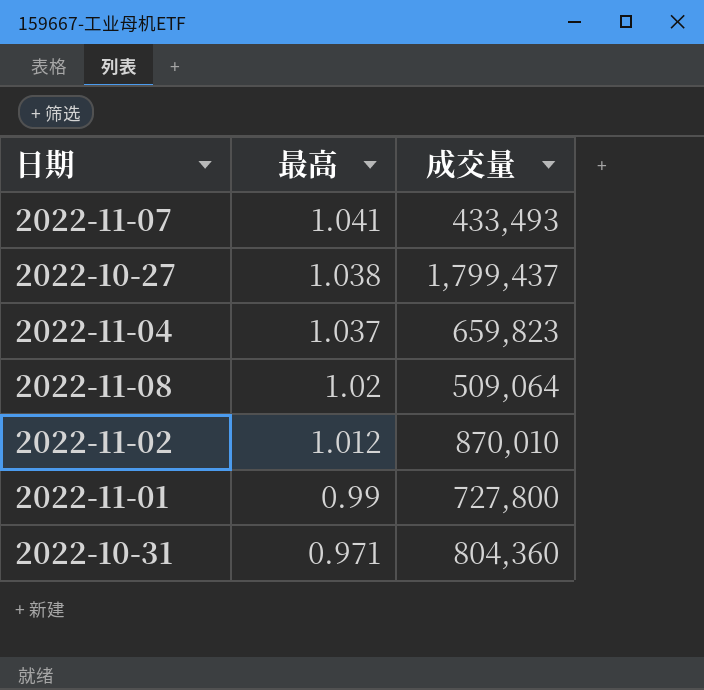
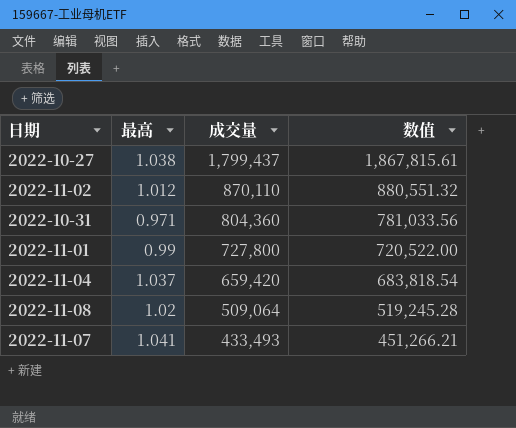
row order: 最高 descending -> 成交量 descending
column 数值 | formula: none -> [最高] * [成交量]
2022-11-02 | 成交量: 870,010 -> 870,110
2022-11-04 | 成交量: 659,823 -> 659,420

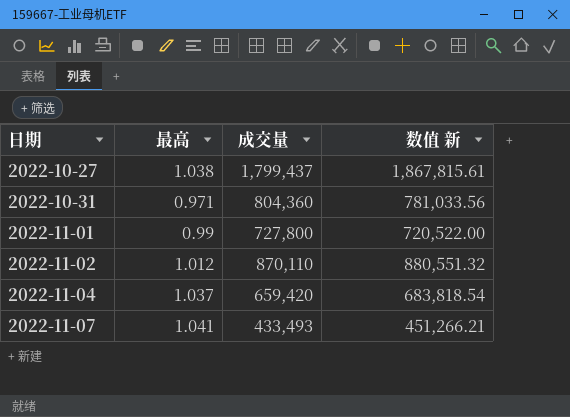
row order: 成交量 descending -> 日期 ascending
column name: 数值 -> 数值 新
row 2022-11-08: 1.02 | 509,064 | 519,245.28 -> none

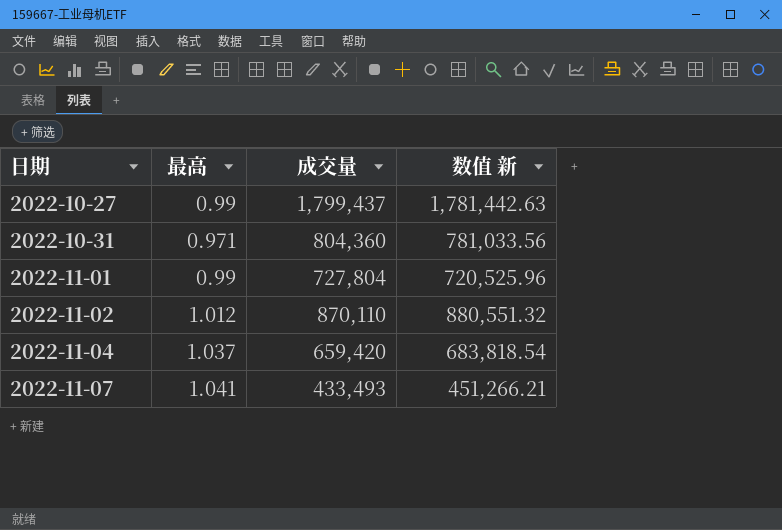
2022-10-27 | 最高: 1.038 -> 0.99
2022-10-27 | 数值 新: 1,867,815.61 -> 1,781,442.63
2022-11-01 | 成交量: 727,800 -> 727,804
2022-11-01 | 数值 新: 720,522.00 -> 720,525.96

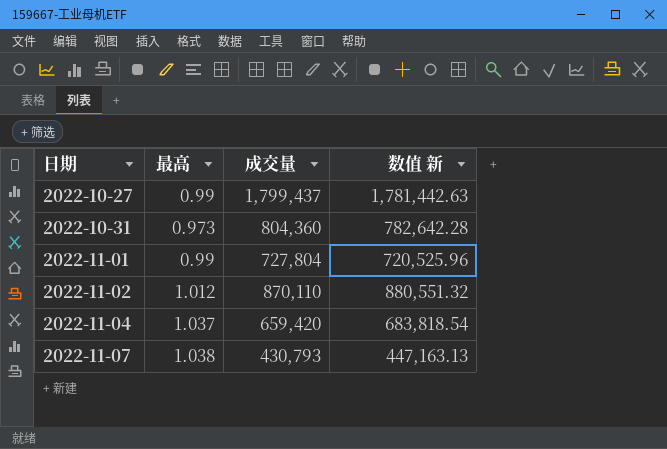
2022-10-31 | 最高: 0.971 -> 0.973
2022-10-31 | 数值 新: 781,033.56 -> 782,642.28
2022-11-07 | 最高: 1.041 -> 1.038
2022-11-07 | 成交量: 433,493 -> 430,793
2022-11-07 | 数值 新: 451,266.21 -> 447,163.13

